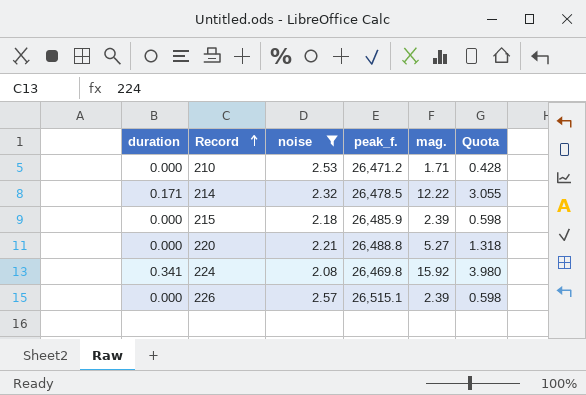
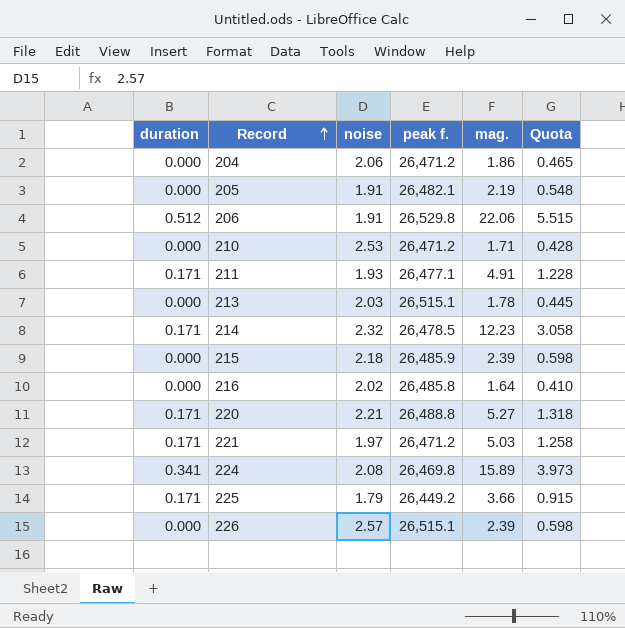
filter: noise >= 2.08 -> none
column name: peak_f. -> peak f.
214 | mag.: 12.22 -> 12.23
214 | Quota: 3.055 -> 3.058
220 | duration: 0.000 -> 0.171
224 | mag.: 15.92 -> 15.89
224 | Quota: 3.980 -> 3.973

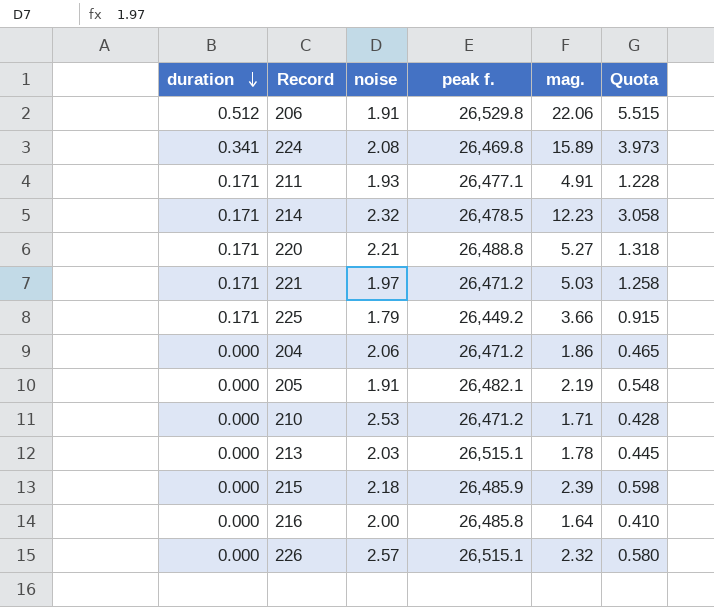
row order: Record ascending -> duration descending
216 | noise: 2.02 -> 2.00
226 | mag.: 2.39 -> 2.32
226 | Quota: 0.598 -> 0.580

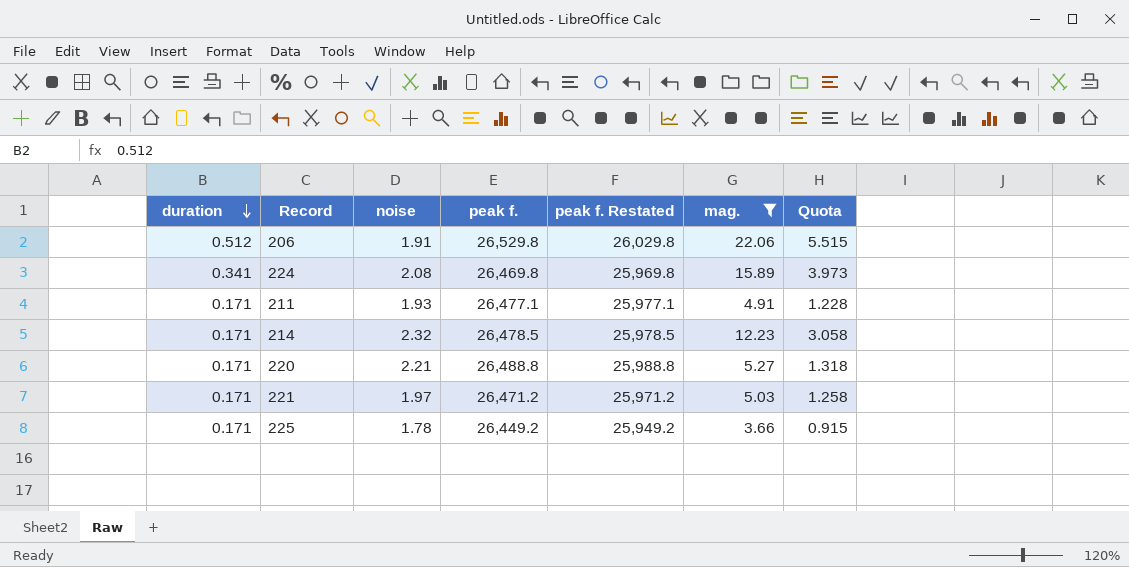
filter: none -> mag. >= 3.66
column peak f. Restated | formula: none -> [peak f.] - 500
225 | noise: 1.79 -> 1.78

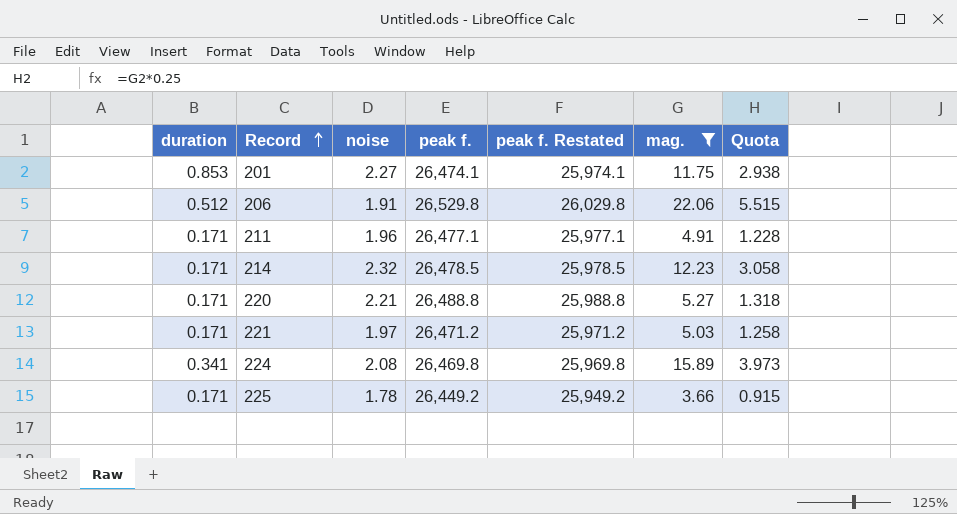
row order: duration descending -> Record ascending
row 201: none -> 0.853 | 2.27 | 26,474.1 | 25,974.1 | 11.75 | 2.938
211 | noise: 1.93 -> 1.96

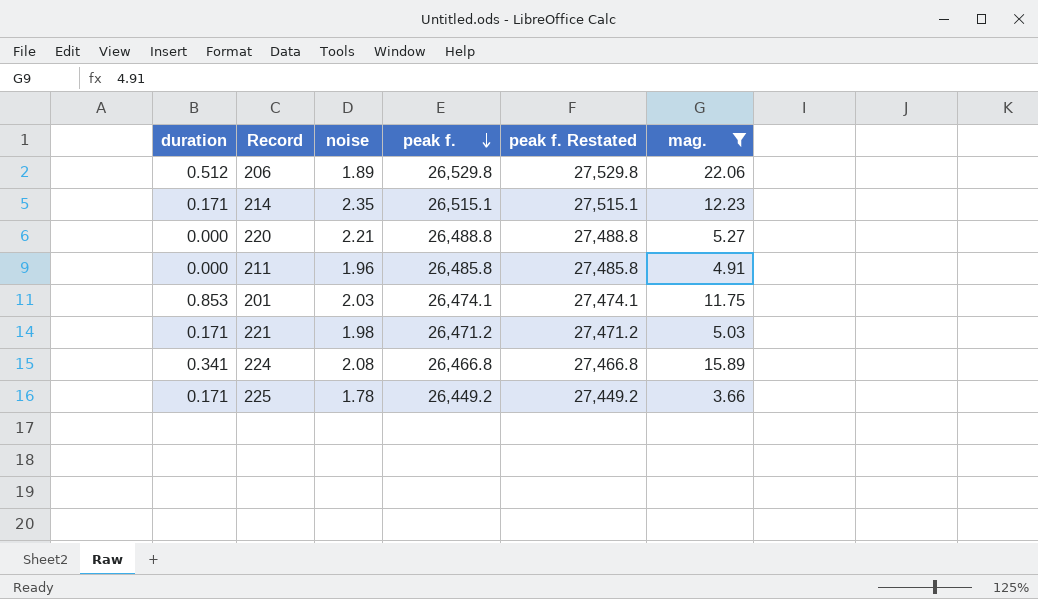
row order: Record ascending -> peak f. descending
column Quota | formula: [mag.] * 0.25 -> none
column peak f. Restated | formula: [peak f.] - 500 -> [peak f.] + 1000
206 | noise: 1.91 -> 1.89
214 | noise: 2.32 -> 2.35
214 | peak f.: 26,478.5 -> 26,515.1
220 | duration: 0.171 -> 0.000
211 | duration: 0.171 -> 0.000
211 | peak f.: 26,477.1 -> 26,485.8
201 | noise: 2.27 -> 2.03
221 | noise: 1.97 -> 1.98
224 | peak f.: 26,469.8 -> 26,466.8

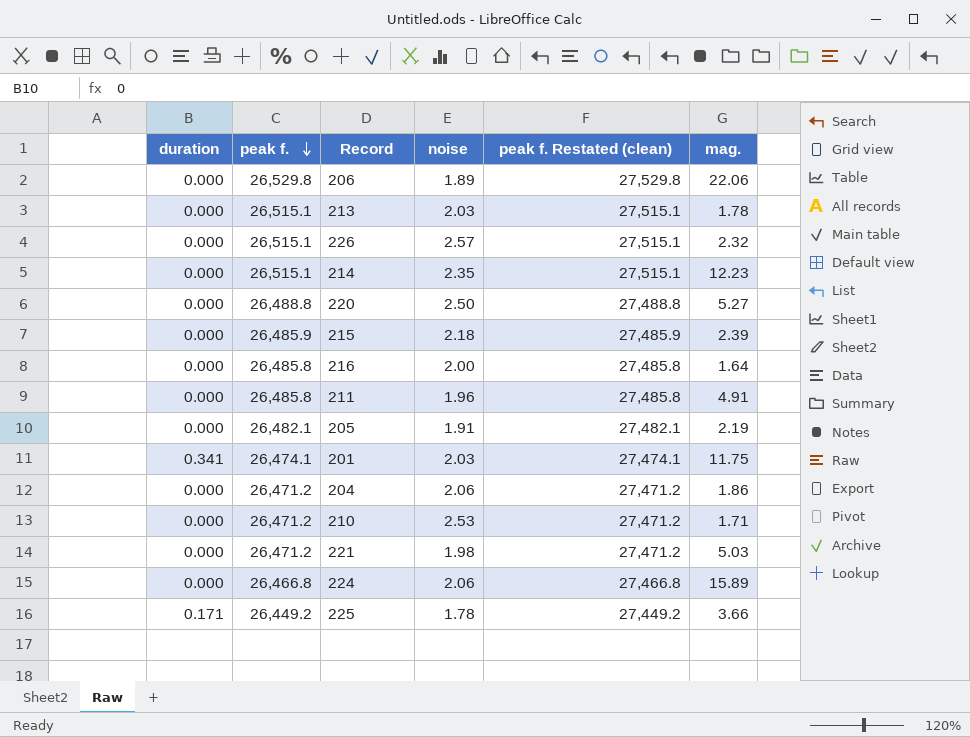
filter: mag. >= 3.66 -> none
column peak f. | position: 4 -> 2
column name: peak f. Restated -> peak f. Restated (clean)
206 | duration: 0.512 -> 0.000
214 | duration: 0.171 -> 0.000
220 | noise: 2.21 -> 2.50
201 | duration: 0.853 -> 0.341
221 | duration: 0.171 -> 0.000
224 | duration: 0.341 -> 0.000
224 | noise: 2.08 -> 2.06

